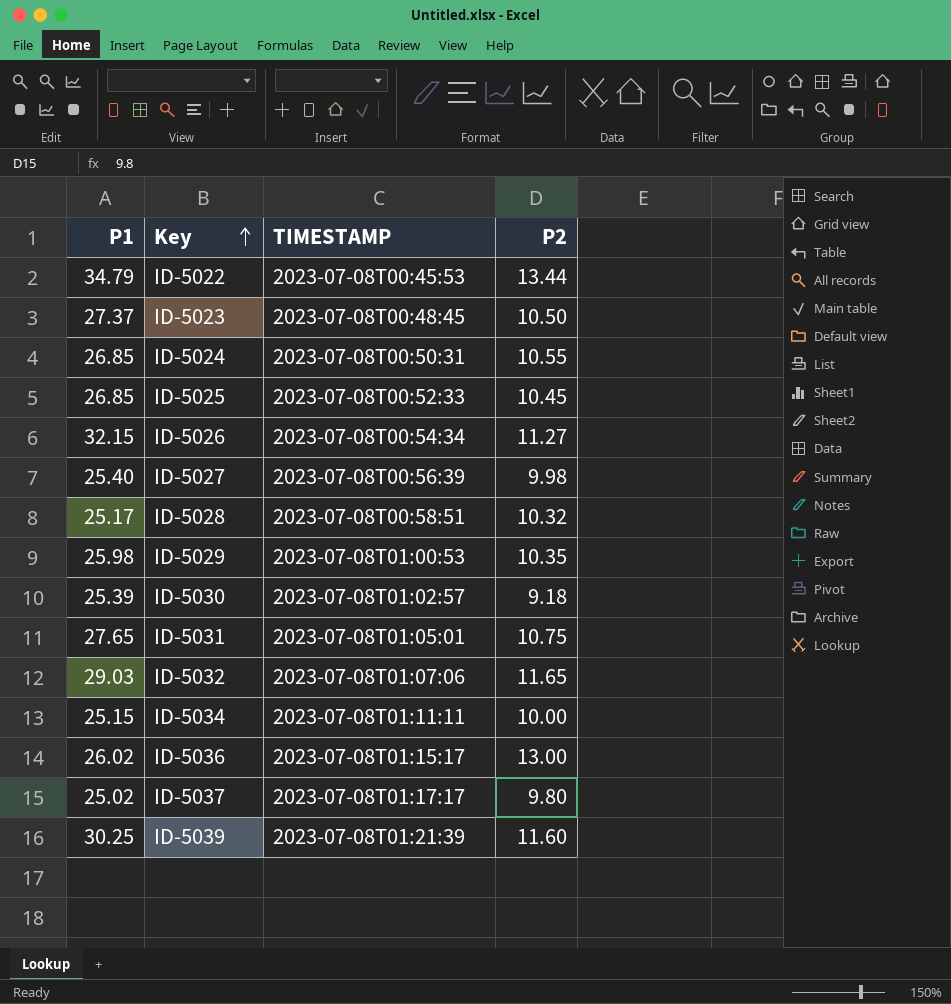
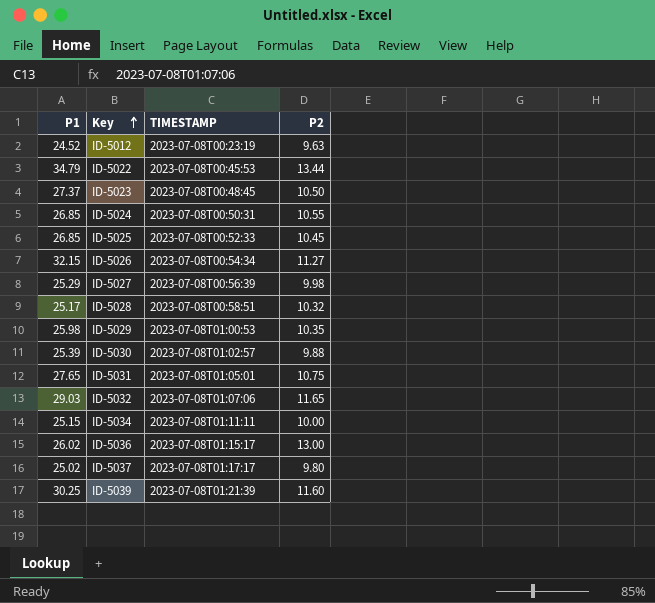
row ID-5012: none -> 24.52 | 2023-07-08T00:23:19 | 9.63
ID-5027 | P1: 25.40 -> 25.29
ID-5030 | P2: 9.18 -> 9.88

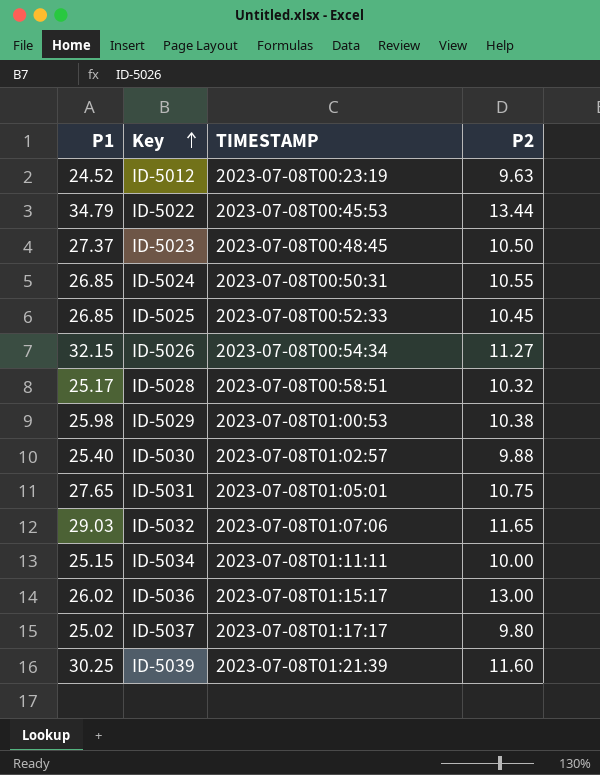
row ID-5027: 25.29 | 2023-07-08T00:56:39 | 9.98 -> none
ID-5029 | P2: 10.35 -> 10.38
ID-5030 | P1: 25.39 -> 25.40

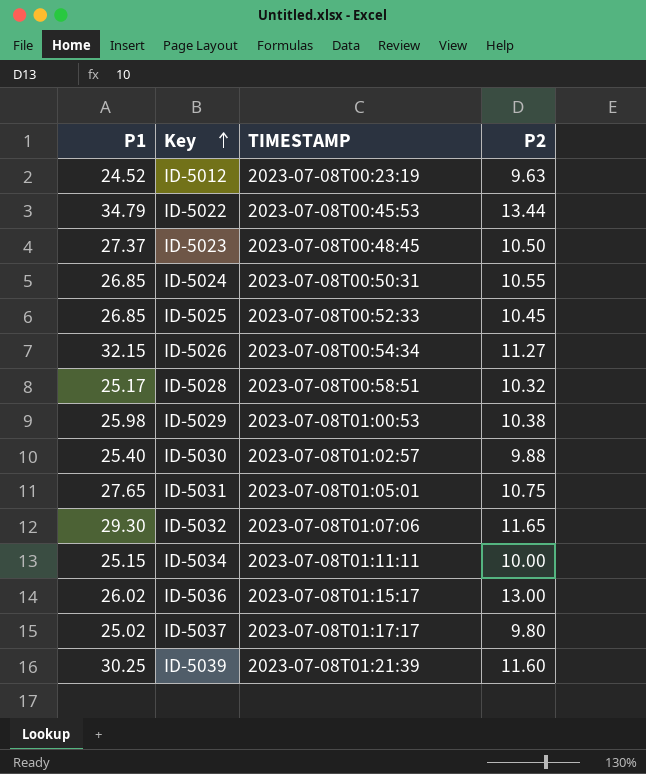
ID-5032 | P1: 29.03 -> 29.30

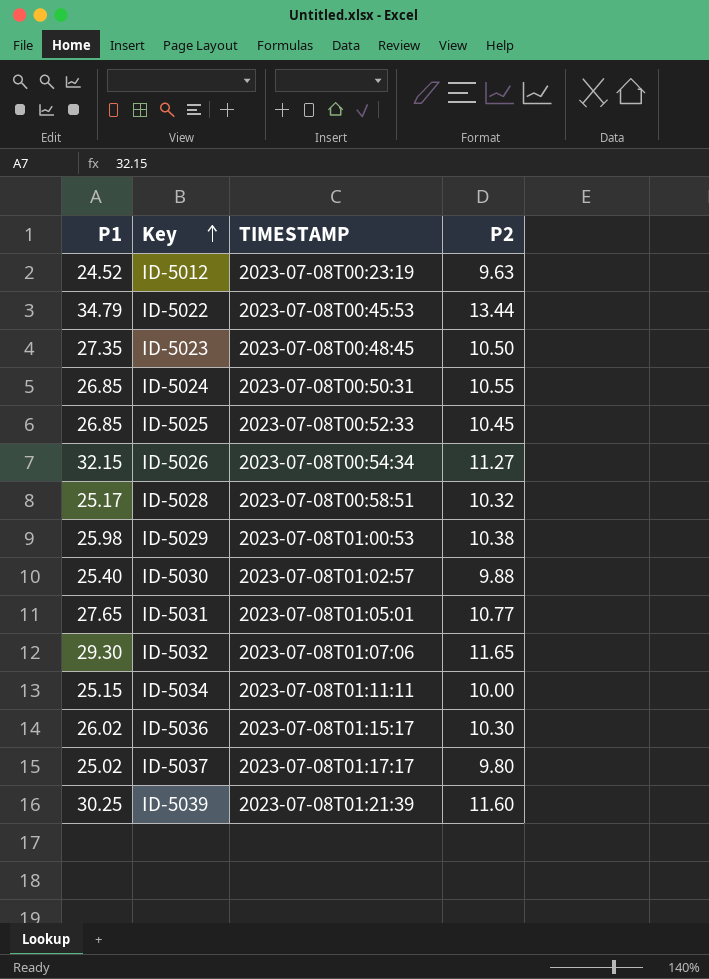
ID-5023 | P1: 27.37 -> 27.35
ID-5031 | P2: 10.75 -> 10.77
ID-5036 | P2: 13.00 -> 10.30

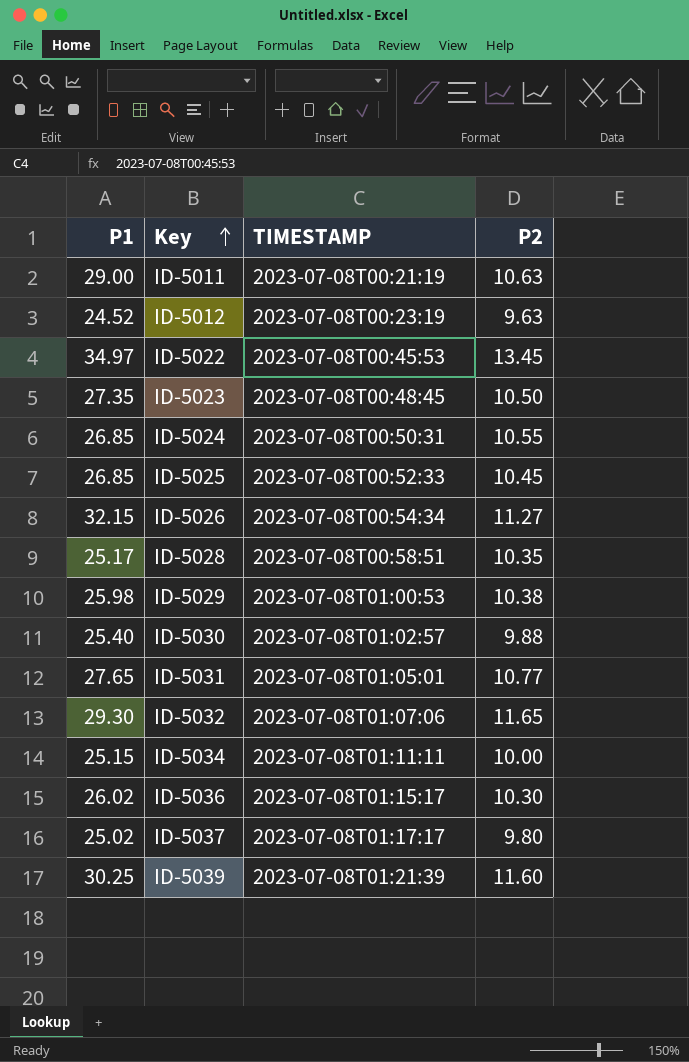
row ID-5011: none -> 29.00 | 2023-07-08T00:21:19 | 10.63
ID-5022 | P1: 34.79 -> 34.97
ID-5022 | P2: 13.44 -> 13.45
ID-5028 | P2: 10.32 -> 10.35

